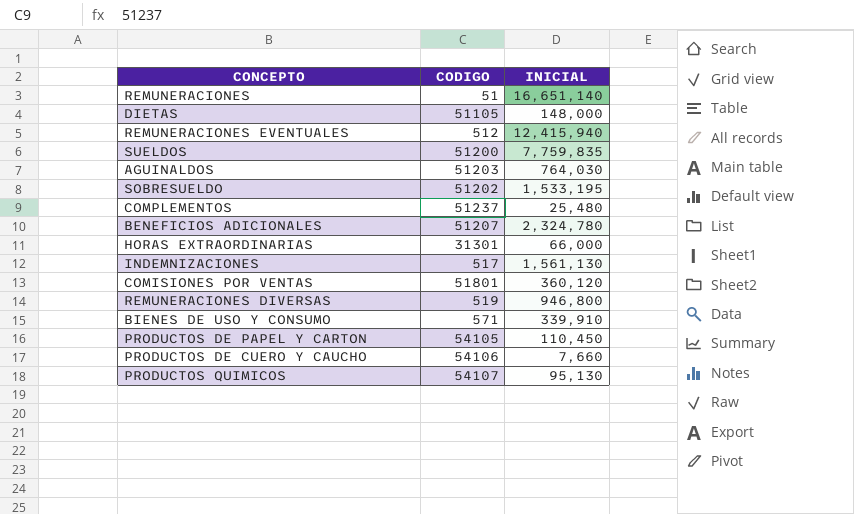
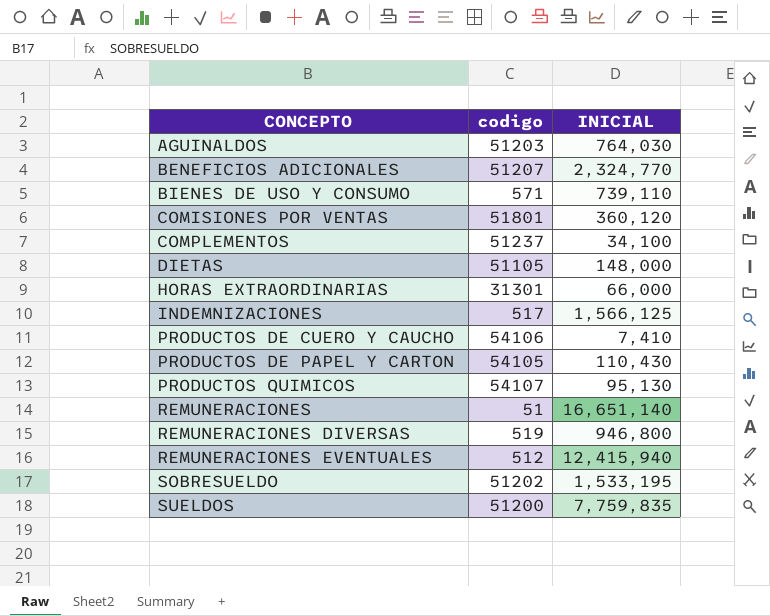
row order: none -> CONCEPTO ascending
column name: CODIGO -> codigo
BENEFICIOS ADICIONALES | INICIAL: 2,324,780 -> 2,324,770
BIENES DE USO Y CONSUMO | INICIAL: 339,910 -> 739,110
COMPLEMENTOS | INICIAL: 25,480 -> 34,100
INDEMNIZACIONES | INICIAL: 1,561,130 -> 1,566,125
PRODUCTOS DE CUERO Y CAUCHO | INICIAL: 7,660 -> 7,410
PRODUCTOS DE PAPEL Y CARTON | INICIAL: 110,450 -> 110,430

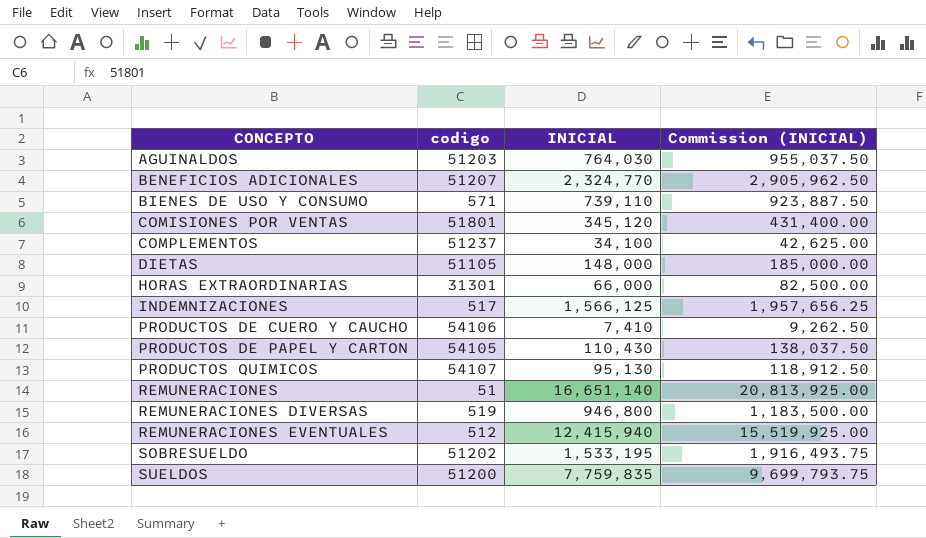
column Commission (INICIAL) | formula: none -> [INICIAL] * 1.25
COMISIONES POR VENTAS | INICIAL: 360,120 -> 345,120

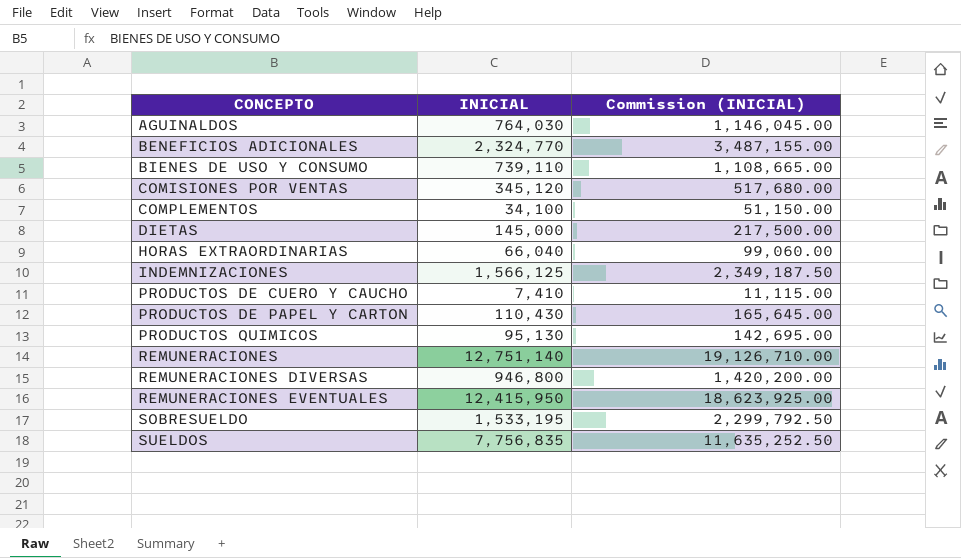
column codigo | position: 2 -> none
column Commission (INICIAL) | formula: [INICIAL] * 1.25 -> [INICIAL] * 1.5
DIETAS | INICIAL: 148,000 -> 145,000
HORAS EXTRAORDINARIAS | INICIAL: 66,000 -> 66,040
REMUNERACIONES | INICIAL: 16,651,140 -> 12,751,140
REMUNERACIONES EVENTUALES | INICIAL: 12,415,940 -> 12,415,950
SUELDOS | INICIAL: 7,759,835 -> 7,756,835

